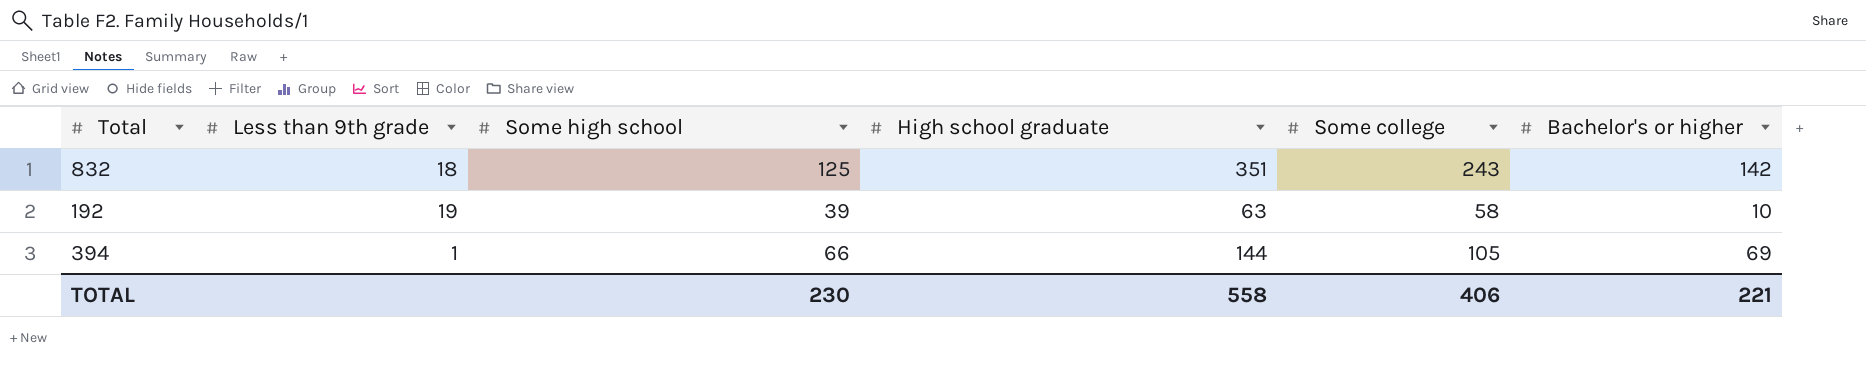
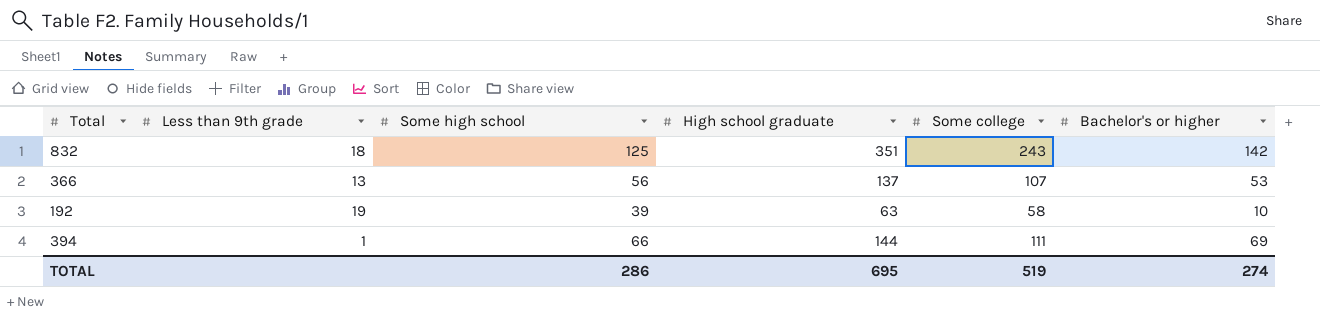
row 366: none -> 13 | 56 | 137 | 107 | 53
394 | Some college: 105 -> 111
TOTAL | Some high school: 230 -> 286
TOTAL | High school graduate: 558 -> 695
TOTAL | Some college: 406 -> 519
TOTAL | Bachelor's or higher: 221 -> 274

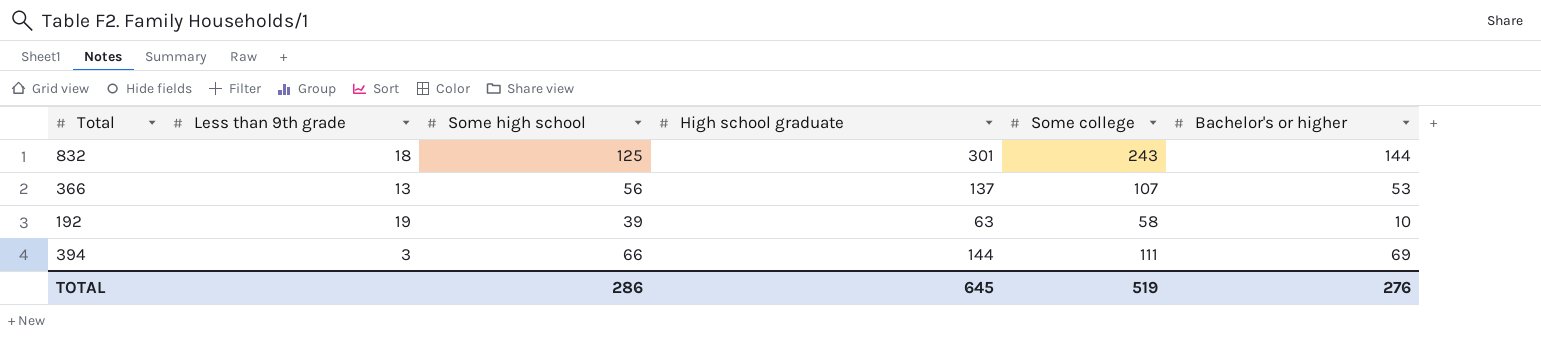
832 | High school graduate: 351 -> 301
832 | Bachelor's or higher: 142 -> 144
394 | Less than 9th grade: 1 -> 3
TOTAL | High school graduate: 695 -> 645
TOTAL | Bachelor's or higher: 274 -> 276

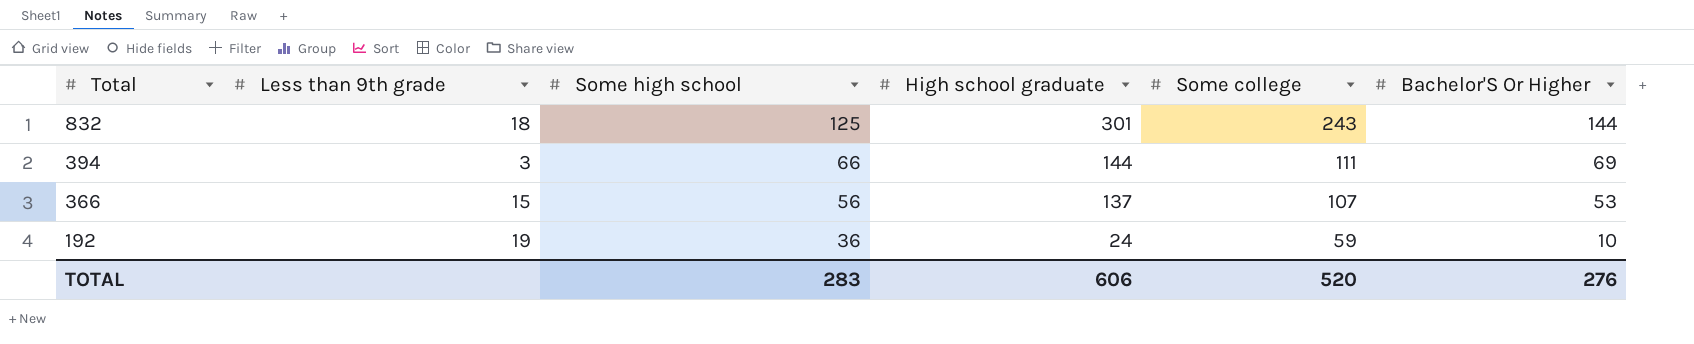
row order: none -> Total descending
column name: Bachelor's or higher -> Bachelor'S Or Higher
366 | Less than 9th grade: 13 -> 15
192 | Some high school: 39 -> 36
192 | High school graduate: 63 -> 24
192 | Some college: 58 -> 59
TOTAL | Some high school: 286 -> 283
TOTAL | High school graduate: 645 -> 606
TOTAL | Some college: 519 -> 520

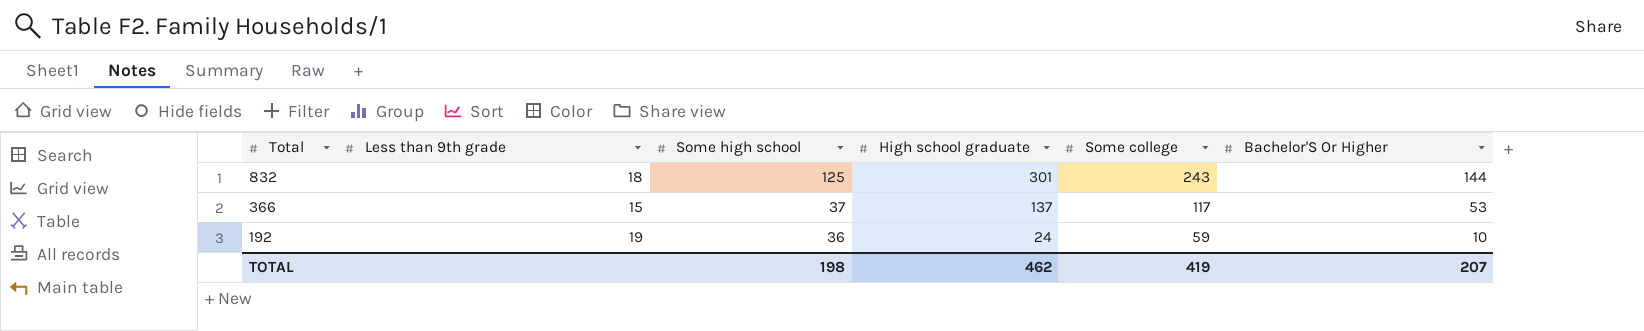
row 394: 3 | 66 | 144 | 111 | 69 -> none
366 | Some high school: 56 -> 37
366 | Some college: 107 -> 117
TOTAL | Some high school: 283 -> 198
TOTAL | High school graduate: 606 -> 462
TOTAL | Some college: 520 -> 419
TOTAL | Bachelor'S Or Higher: 276 -> 207

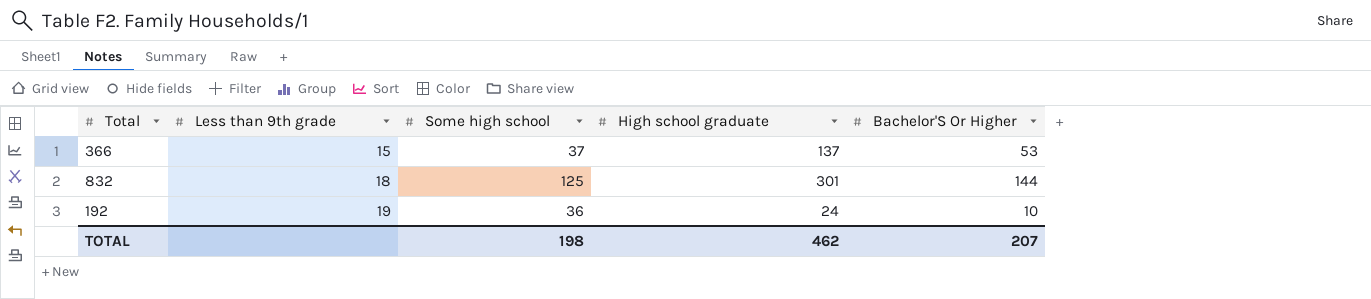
row order: Total descending -> Less than 9th grade ascending
column Some college | position: 5 -> none

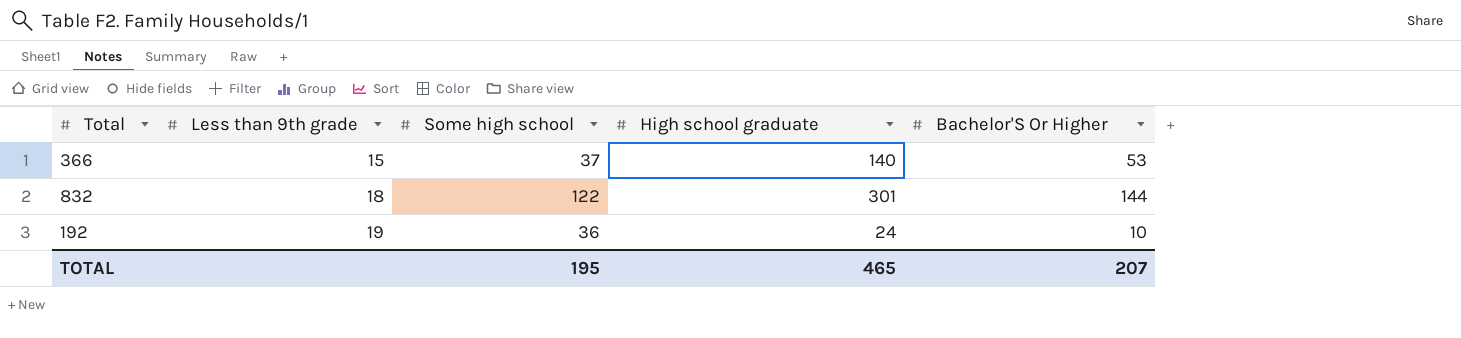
366 | High school graduate: 137 -> 140
832 | Some high school: 125 -> 122
TOTAL | Some high school: 198 -> 195
TOTAL | High school graduate: 462 -> 465

